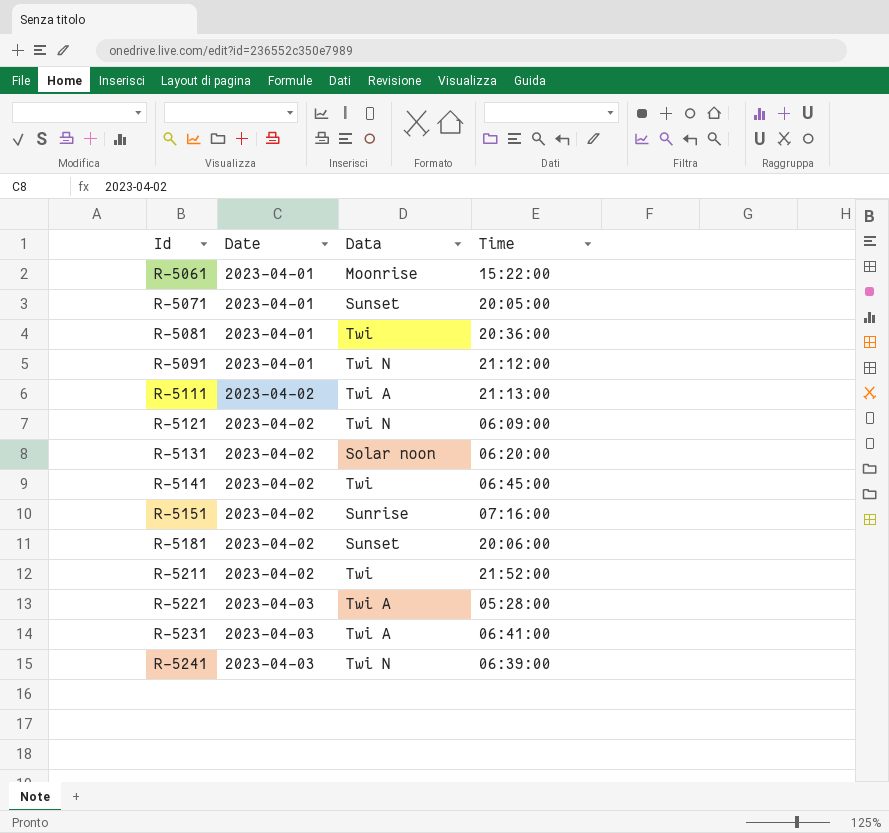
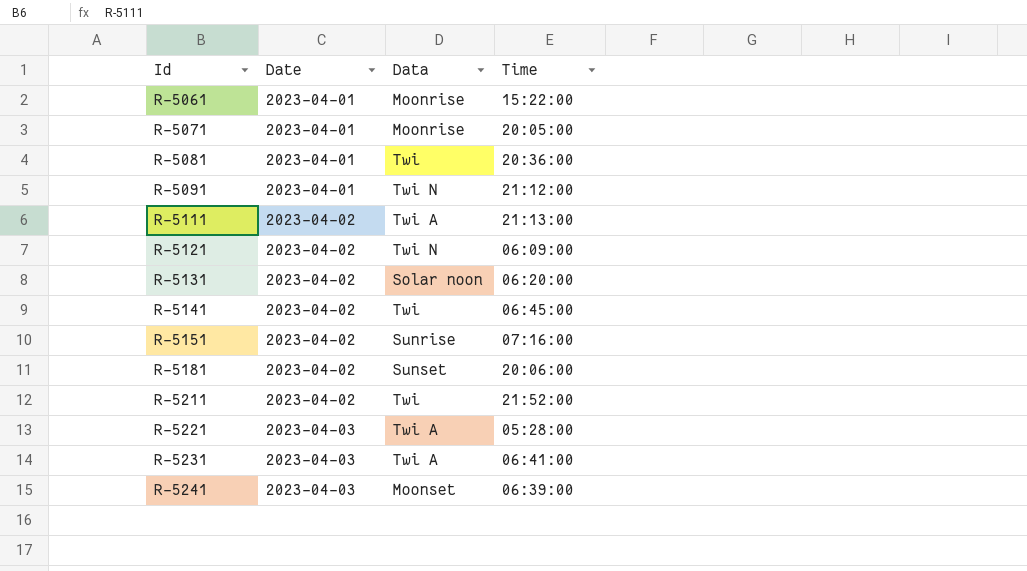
R-5071 | Data: Sunset -> Moonrise
R-5241 | Data: Twi N -> Moonset

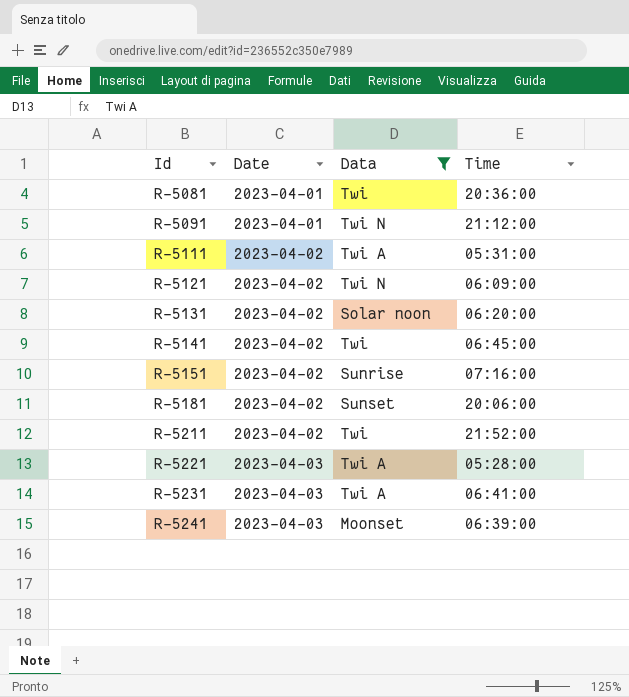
filter: none -> Data != Moonrise
R-5111 | Time: 21:13:00 -> 05:31:00

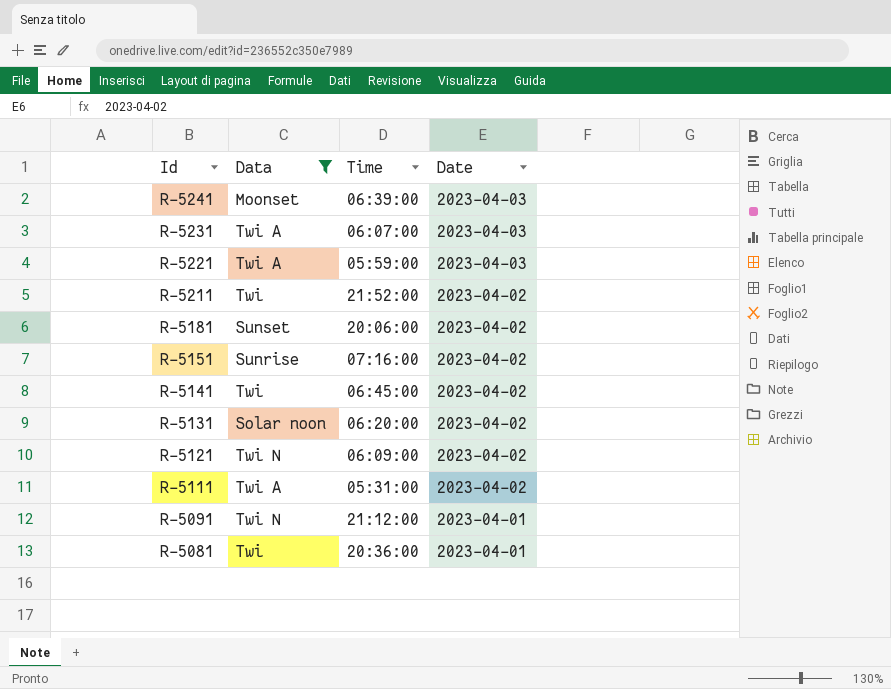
row order: Id ascending -> Id descending
column Date | position: 2 -> 4
R-5231 | Time: 06:41:00 -> 06:07:00
R-5221 | Time: 05:28:00 -> 05:59:00

